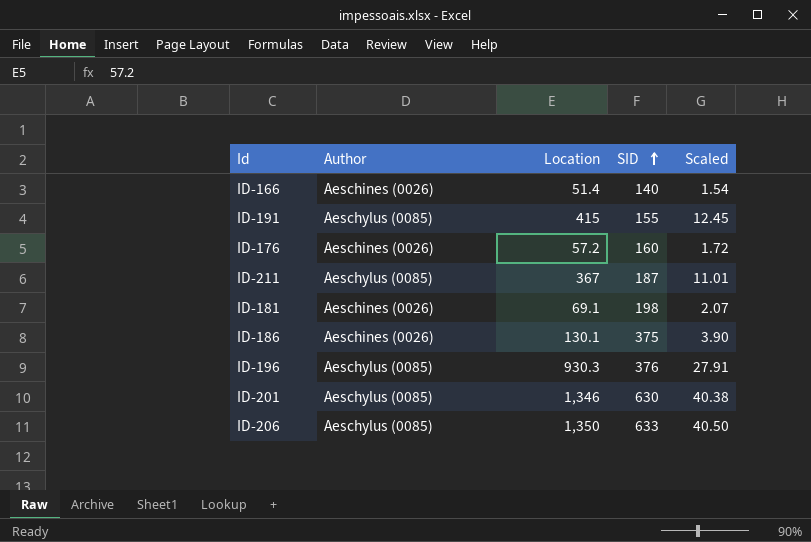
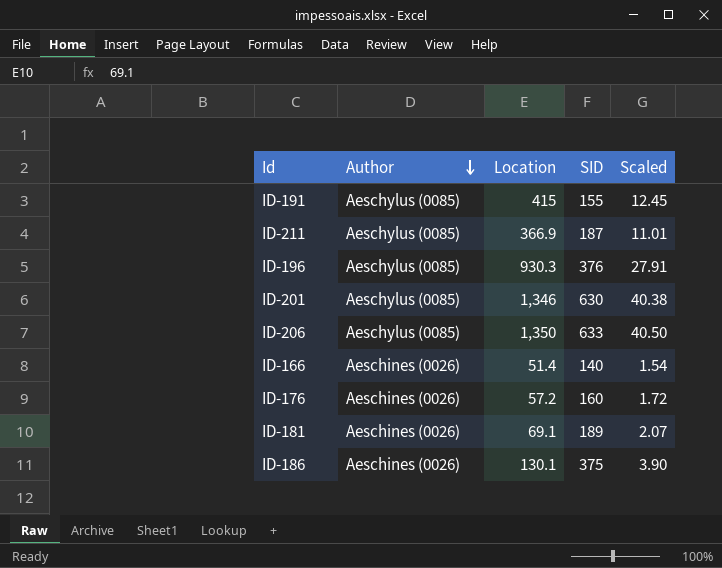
row order: SID ascending -> Author descending
ID-211 | Location: 367 -> 366.9
ID-181 | SID: 198 -> 189

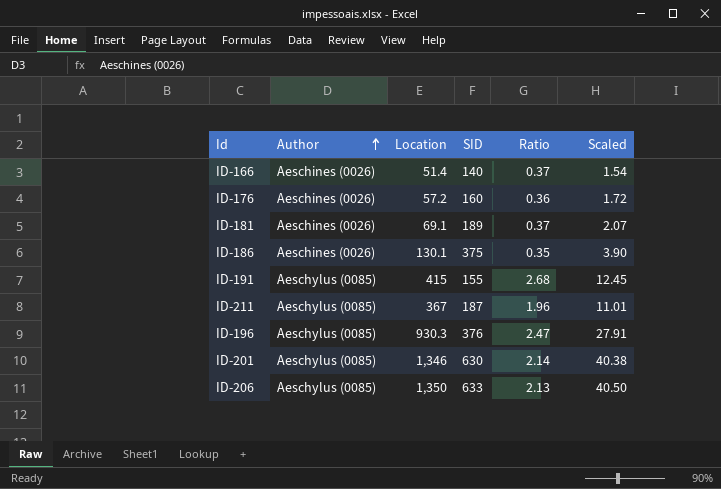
row order: Author descending -> Author ascending
column Ratio | formula: none -> [Location] / [SID]
ID-211 | Location: 366.9 -> 367

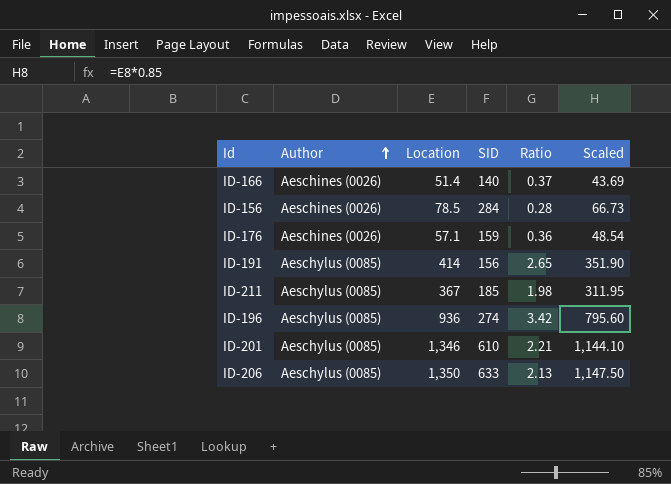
column Scaled | formula: [Location] * 0.03 -> [Location] * 0.85
row ID-181: Aeschines (0026) | 69.1 | 189 | 0.37 | 2.07 -> none
row ID-186: Aeschines (0026) | 130.1 | 375 | 0.35 | 3.90 -> none
row ID-156: none -> Aeschines (0026) | 78.5 | 284 | 0.28 | 66.73
ID-176 | Location: 57.2 -> 57.1
ID-176 | SID: 160 -> 159
ID-191 | Location: 415 -> 414
ID-191 | SID: 155 -> 156
ID-191 | Ratio: 2.68 -> 2.65
ID-211 | SID: 187 -> 185
ID-211 | Ratio: 1.96 -> 1.98
ID-196 | Location: 930.3 -> 936
ID-196 | SID: 376 -> 274
ID-196 | Ratio: 2.47 -> 3.42
ID-201 | SID: 630 -> 610
ID-201 | Ratio: 2.14 -> 2.21

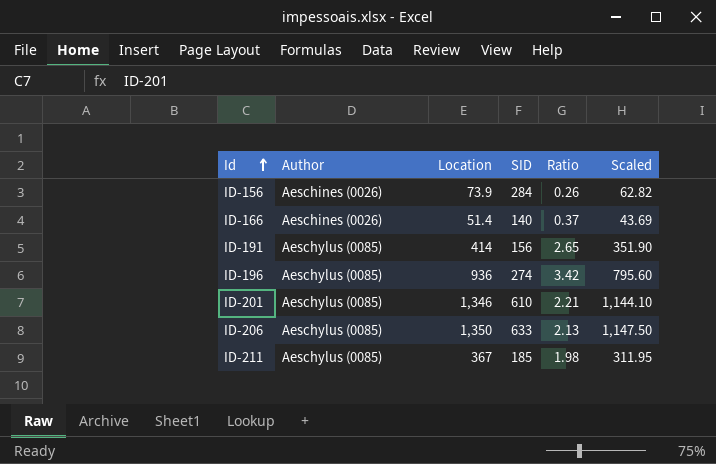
row order: Author ascending -> Id ascending
row ID-176: Aeschines (0026) | 57.1 | 159 | 0.36 | 48.54 -> none
ID-156 | Location: 78.5 -> 73.9
ID-156 | Ratio: 0.28 -> 0.26
ID-156 | Scaled: 66.73 -> 62.82

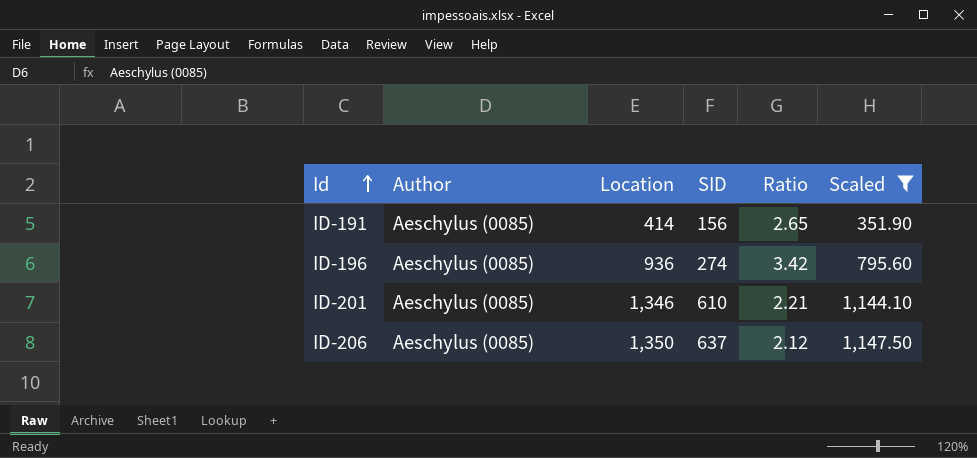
filter: none -> Scaled >= 351.90
ID-206 | SID: 633 -> 637
ID-206 | Ratio: 2.13 -> 2.12

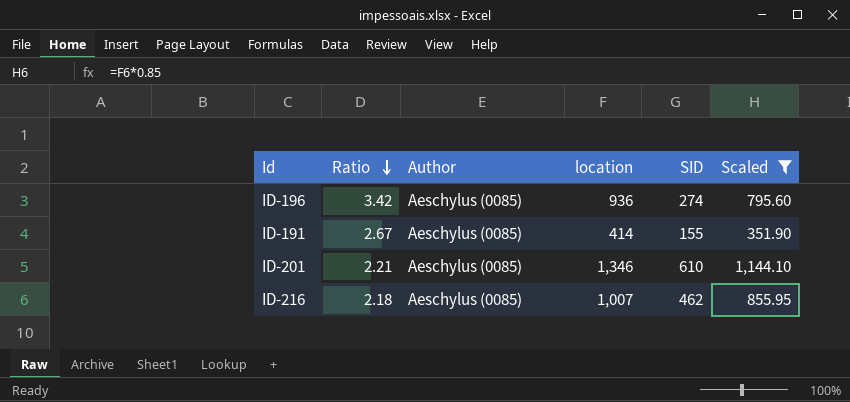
row order: Id ascending -> Ratio descending
column Ratio | position: 5 -> 2
column name: Location -> location
row ID-206: Aeschylus (0085) | 1,350 | 637 | 2.12 | 1,147.50 -> none
ID-191 | Ratio: 2.65 -> 2.67
ID-191 | SID: 156 -> 155
row ID-216: none -> 2.18 | Aeschylus (0085) | 1,007 | 462 | 855.95

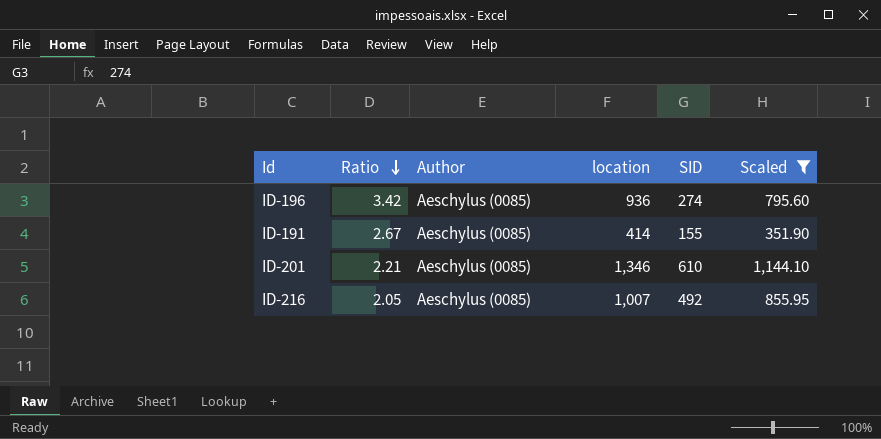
ID-216 | Ratio: 2.18 -> 2.05
ID-216 | SID: 462 -> 492

